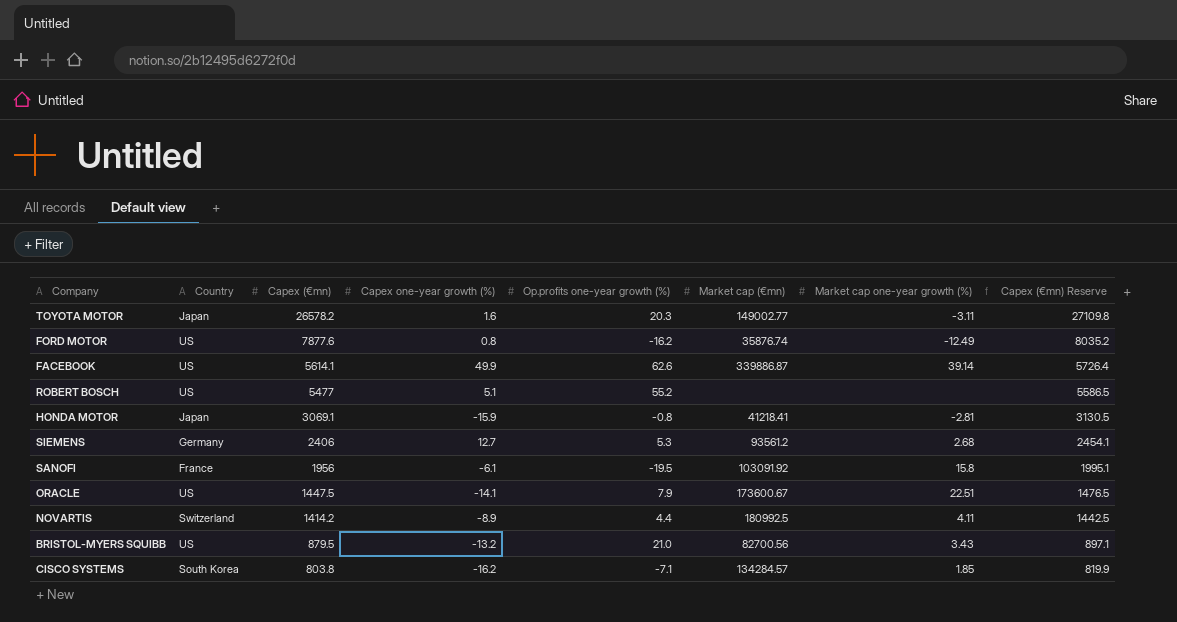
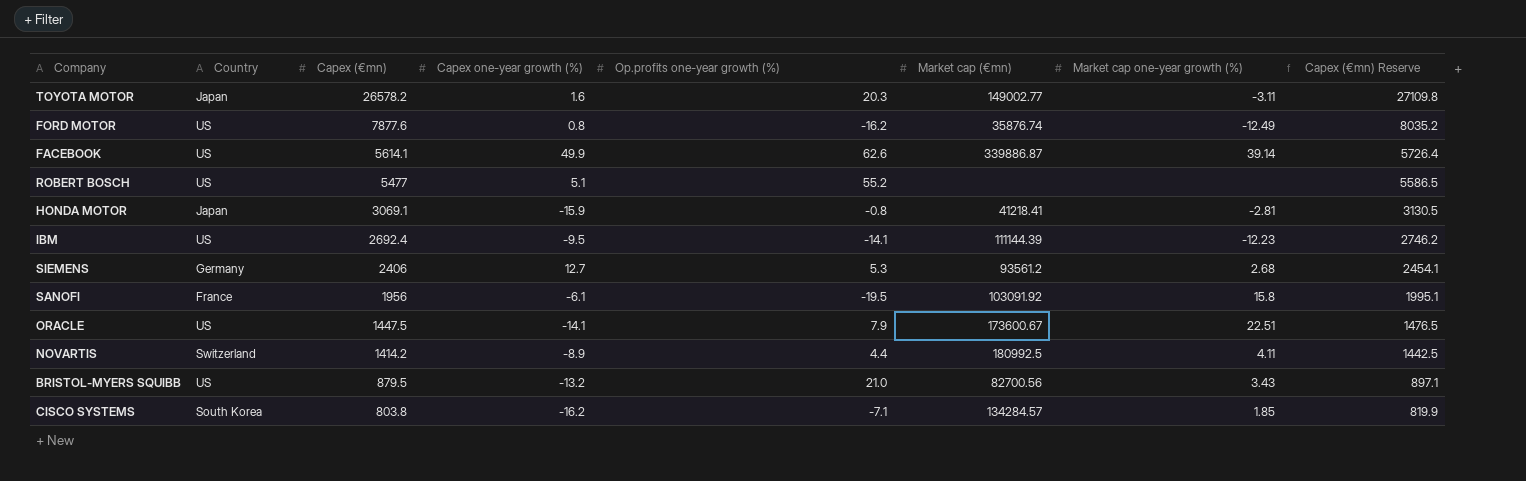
row IBM: none -> US | 2692.4 | -9.5 | -14.1 | 111144.39 | -12.23 | 2746.2

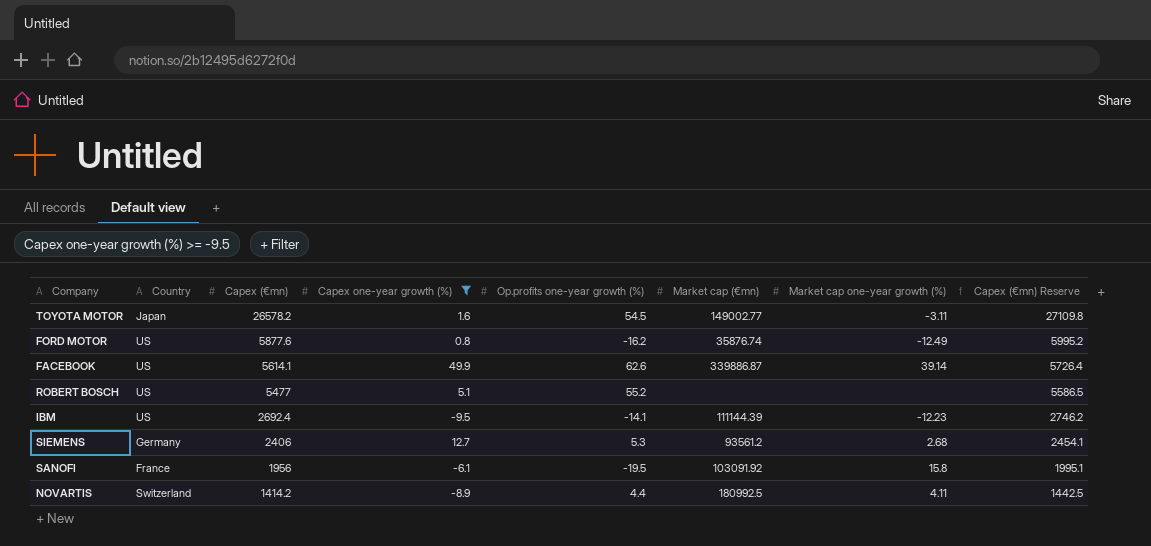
filter: none -> Capex one-year growth (%) >= -9.5
TOYOTA MOTOR | Op.profits one-year growth (%): 20.3 -> 54.5
FORD MOTOR | Capex (€mn): 7877.6 -> 5877.6
FORD MOTOR | Capex (€mn) Reserve: 8035.2 -> 5995.2

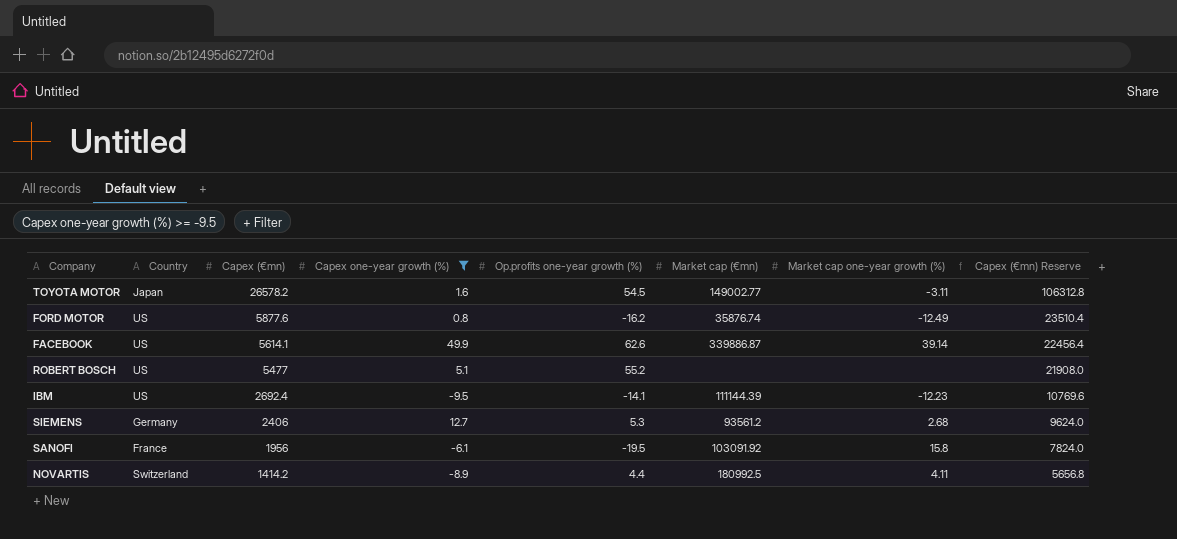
column Capex (€mn) Reserve | formula: [Capex (€mn)] * 1.02 -> [Capex (€mn)] * 4

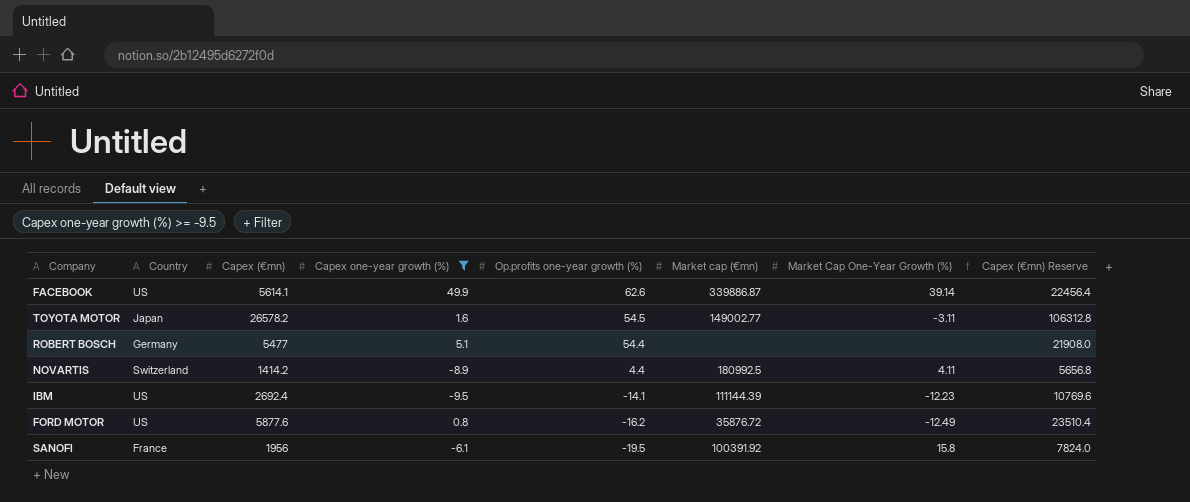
row order: Capex (€mn) descending -> Op.profits one-year growth (%) descending
column name: Market cap one-year growth (%) -> Market Cap One-Year Growth (%)
row SIEMENS: Germany | 2406 | 12.7 | 5.3 | 93561.2 | 2.68 | 9624.0 -> none
ROBERT BOSCH | Country: US -> Germany
ROBERT BOSCH | Op.profits one-year growth (%): 55.2 -> 54.4
FORD MOTOR | Market cap (€mn): 35876.74 -> 35876.72
SANOFI | Market cap (€mn): 103091.92 -> 100391.92

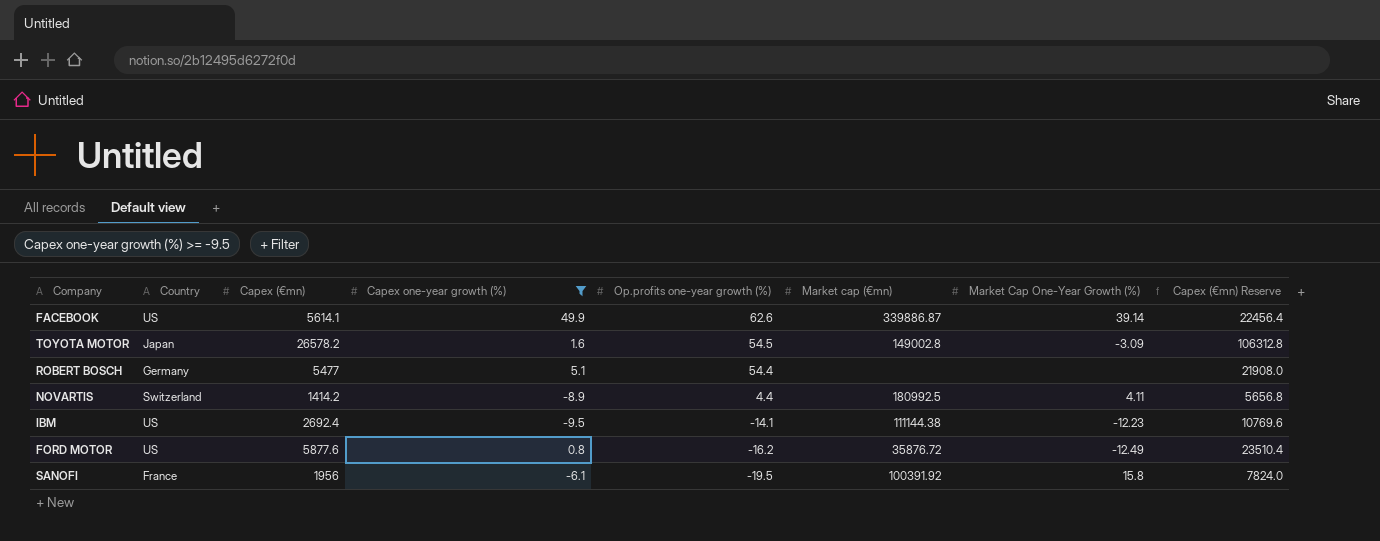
TOYOTA MOTOR | Market cap (€mn): 149002.77 -> 149002.8
TOYOTA MOTOR | Market Cap One-Year Growth (%): -3.11 -> -3.09
IBM | Market cap (€mn): 111144.39 -> 111144.38

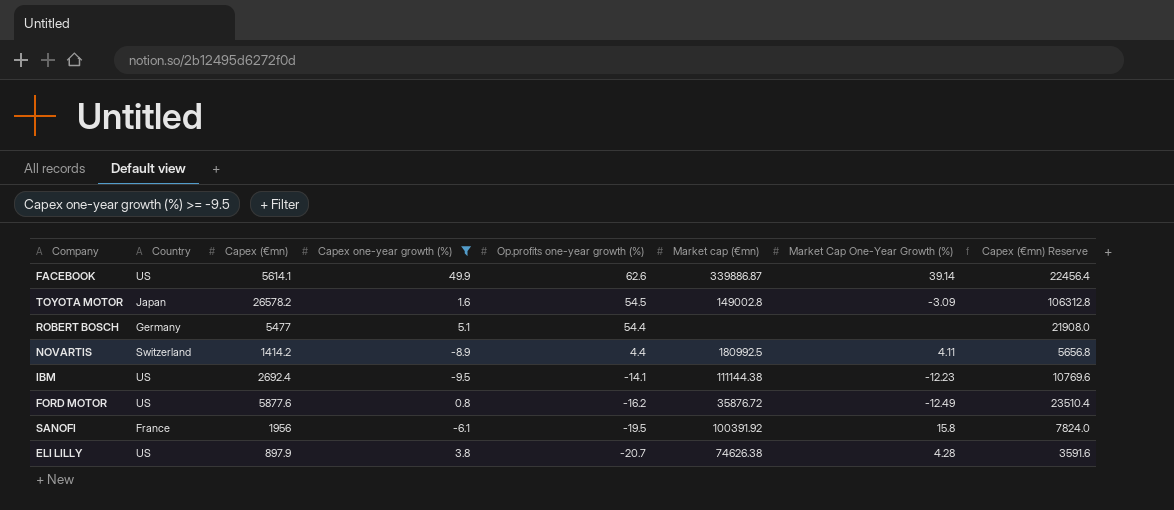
row ELI LILLY: none -> US | 897.9 | 3.8 | -20.7 | 74626.38 | 4.28 | 3591.6

